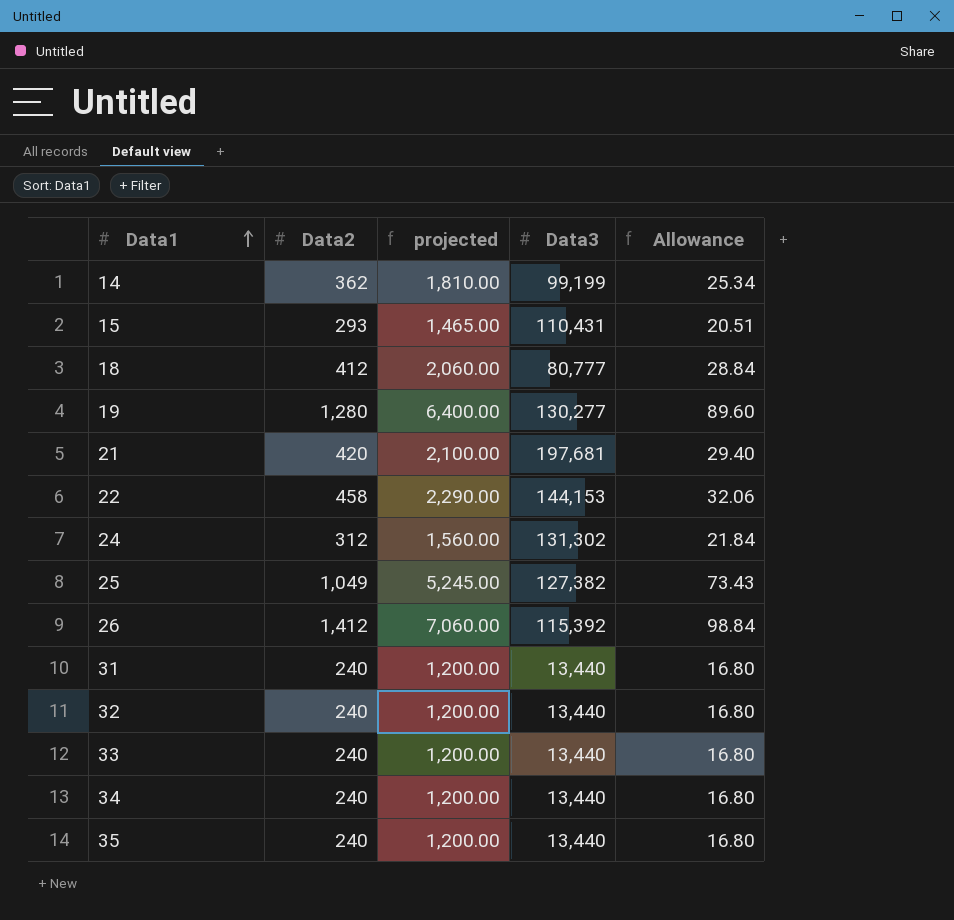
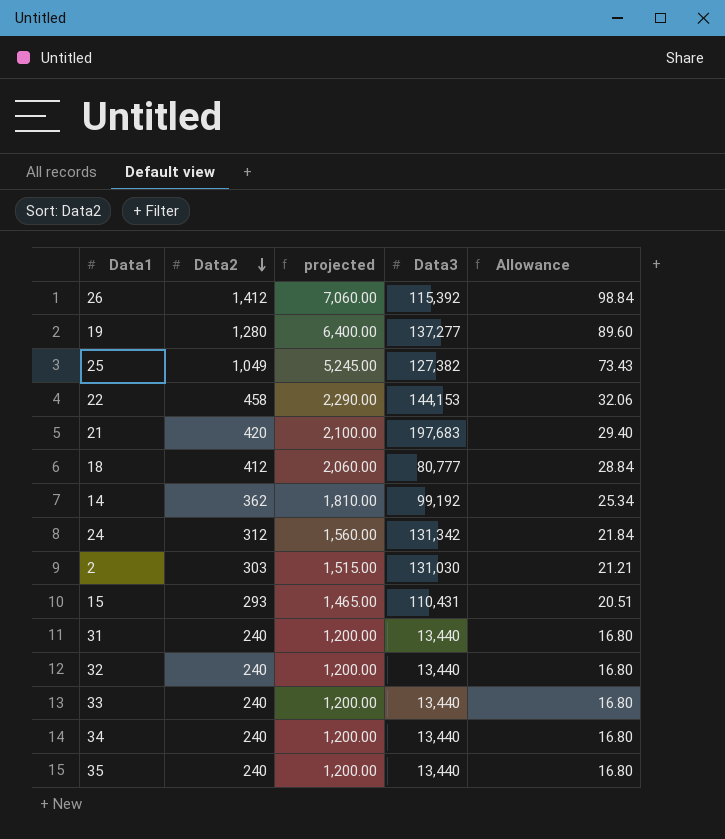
row order: Data1 ascending -> Data2 descending
19 | Data3: 130,277 -> 137,277
21 | Data3: 197,681 -> 197,683
14 | Data3: 99,199 -> 99,192
24 | Data3: 131,302 -> 131,342
row 2: none -> 303 | 1,515.00 | 131,030 | 21.21

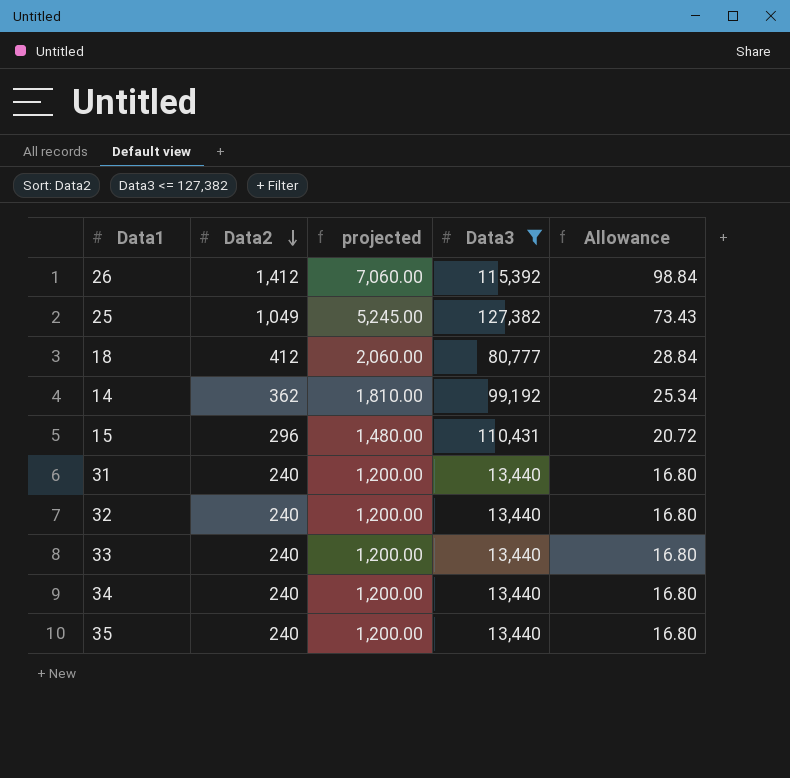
filter: none -> Data3 <= 127,382
15 | Data2: 293 -> 296
15 | projected: 1,465.00 -> 1,480.00
15 | Allowance: 20.51 -> 20.72

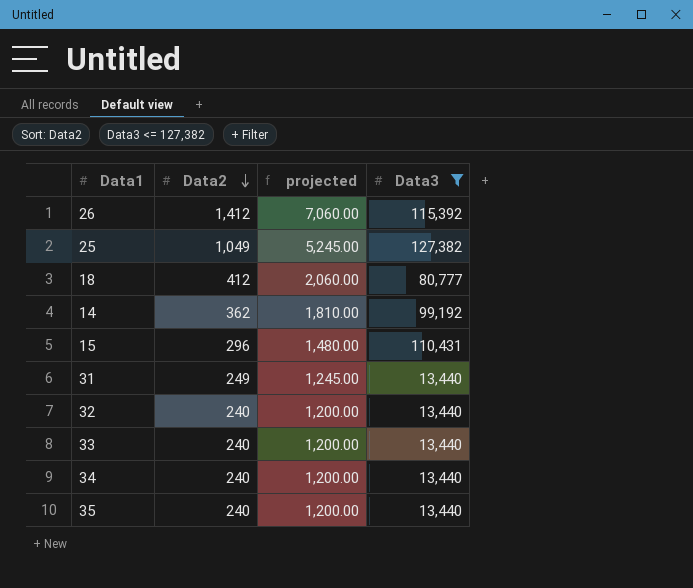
column Allowance | formula: [Data2] * 0.07 -> none
31 | Data2: 240 -> 249
31 | projected: 1,200.00 -> 1,245.00

